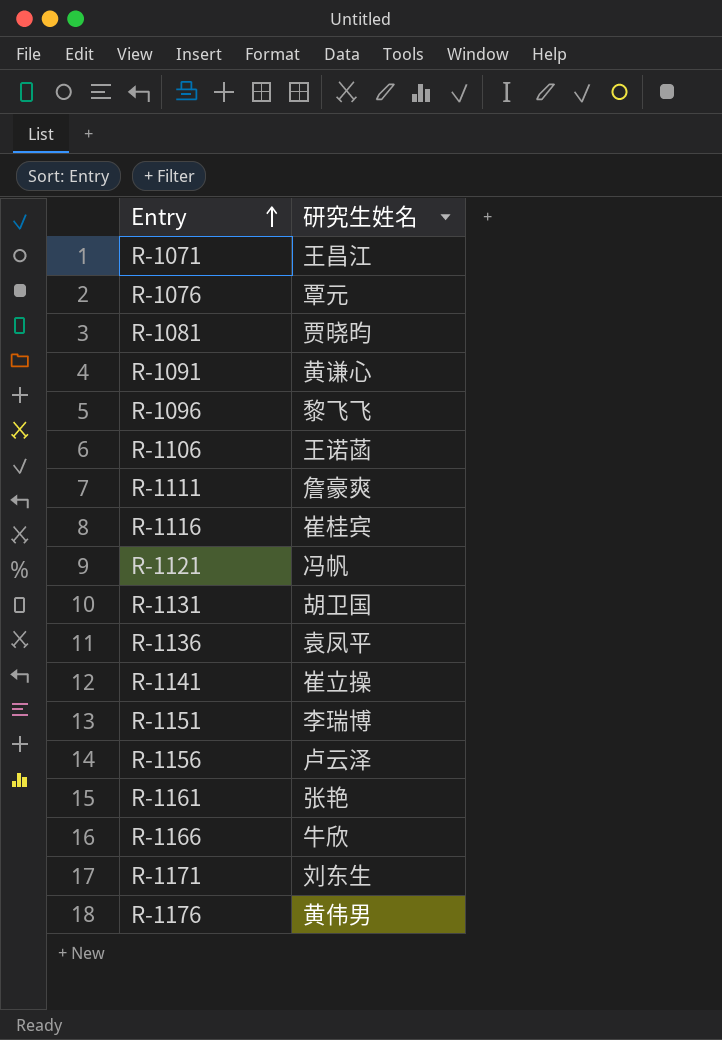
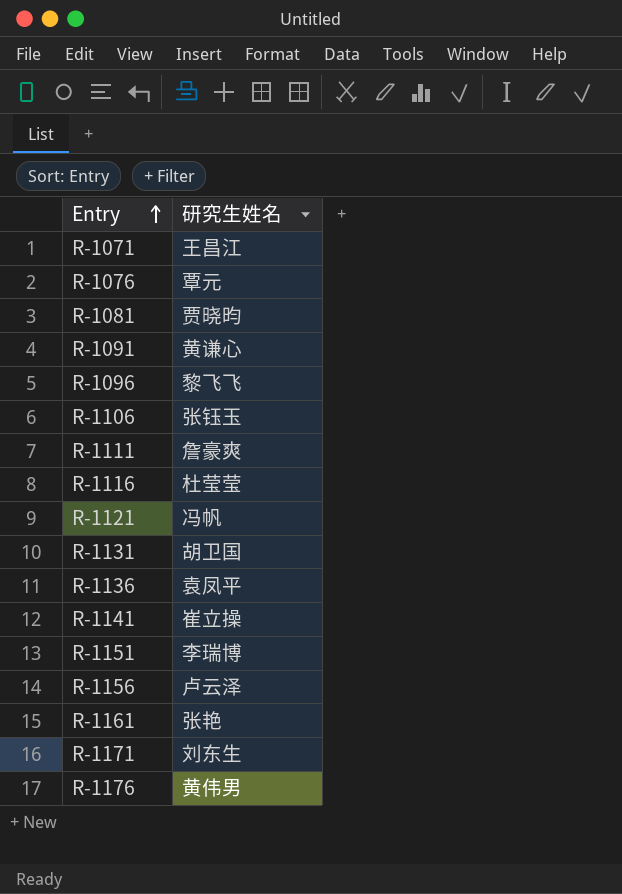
row R-1166: 牛欣 -> none
R-1106 | 研究生姓名: 王诺菡 -> 张钰玉
R-1116 | 研究生姓名: 崔桂宾 -> 杜莹莹

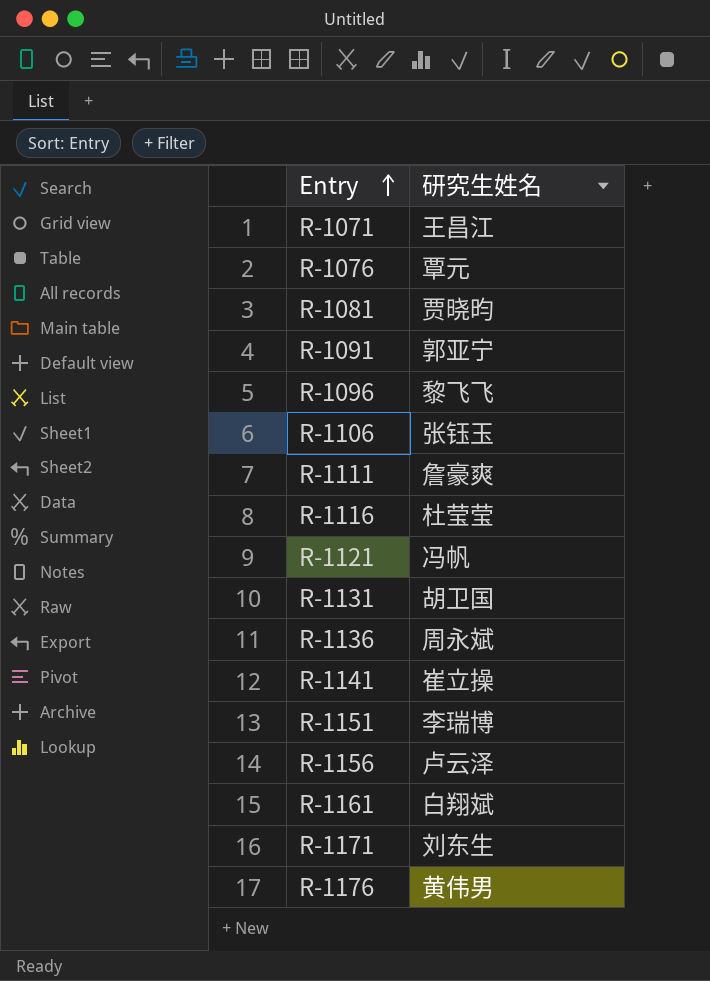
R-1091 | 研究生姓名: 黄谦心 -> 郭亚宁
R-1136 | 研究生姓名: 袁凤平 -> 周永斌
R-1161 | 研究生姓名: 张艳 -> 白翔斌

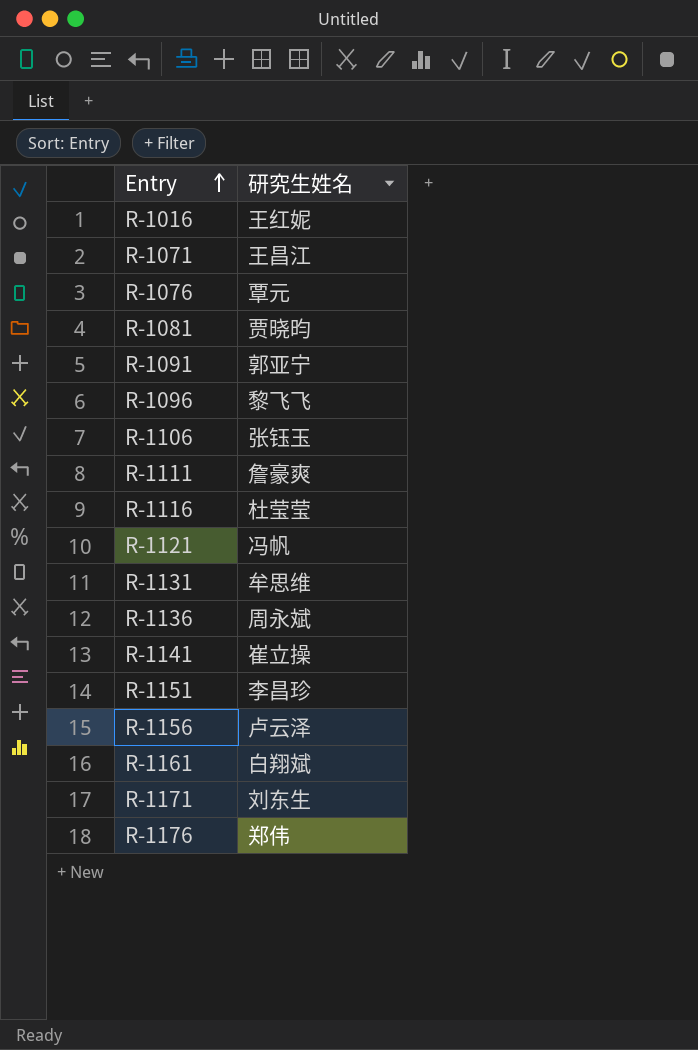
row R-1016: none -> 王红妮
R-1131 | 研究生姓名: 胡卫国 -> 牟思维
R-1151 | 研究生姓名: 李瑞博 -> 李昌珍
R-1176 | 研究生姓名: 黄伟男 -> 郑伟

